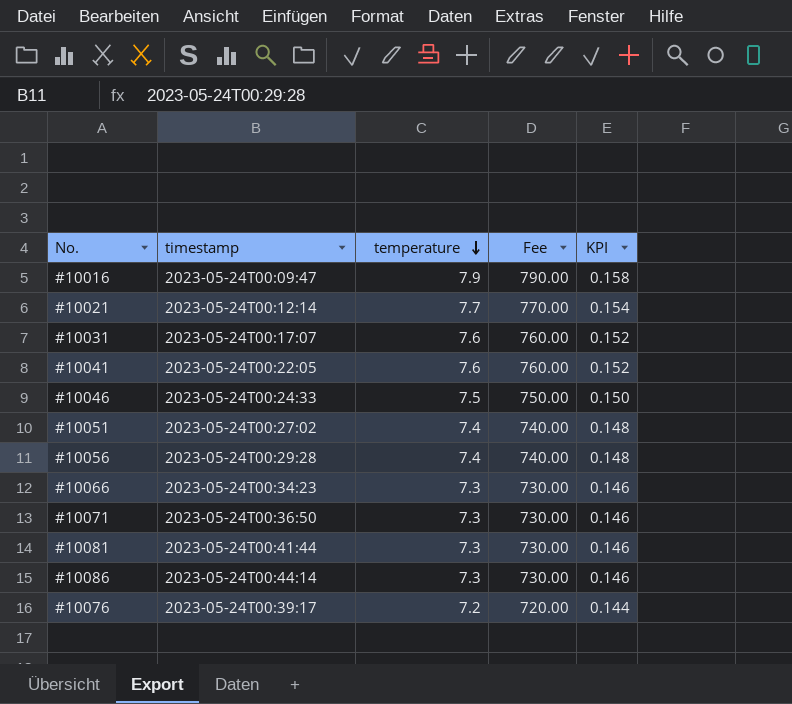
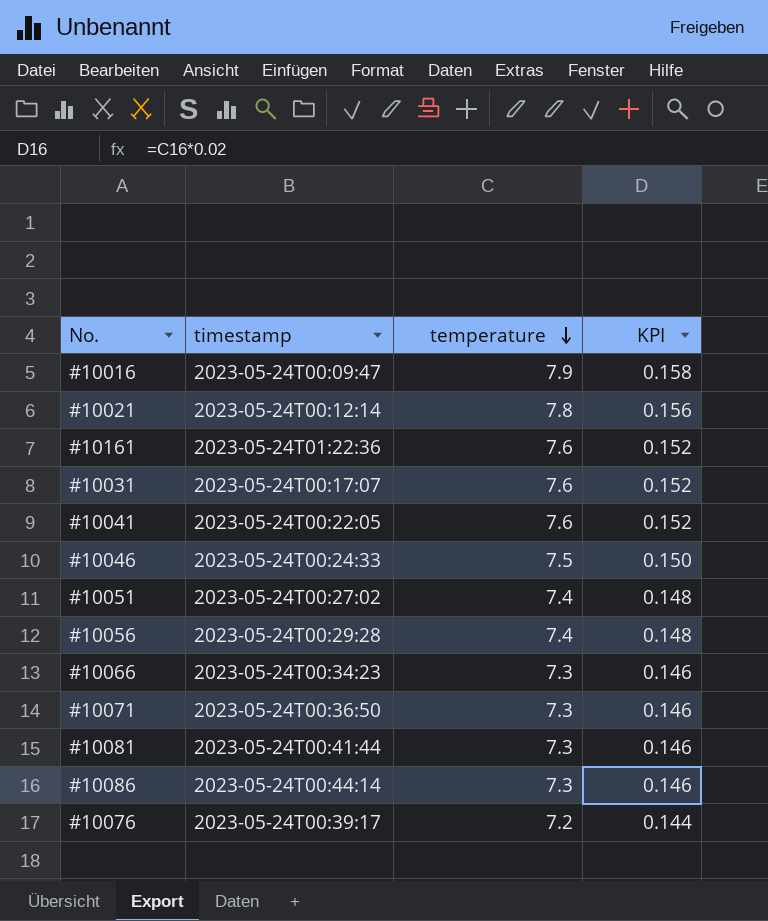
column Fee | formula: [temperature] * 100 -> none
#10021 | temperature: 7.7 -> 7.8
#10021 | KPI: 0.154 -> 0.156
row #10161: none -> 2023-05-24T01:22:36 | 7.6 | 0.152

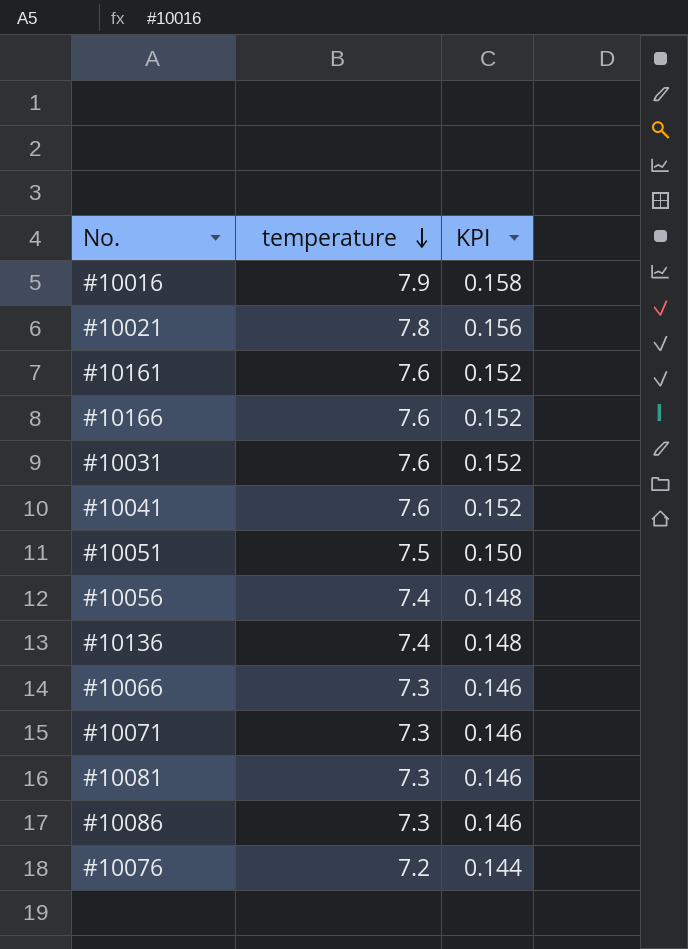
column timestamp | position: 2 -> none
row #10046: 2023-05-24T00:24:33 | 7.5 | 0.150 -> none
row #10166: none -> 7.6 | 0.152
#10051 | temperature: 7.4 -> 7.5
#10051 | KPI: 0.148 -> 0.150
row #10136: none -> 7.4 | 0.148

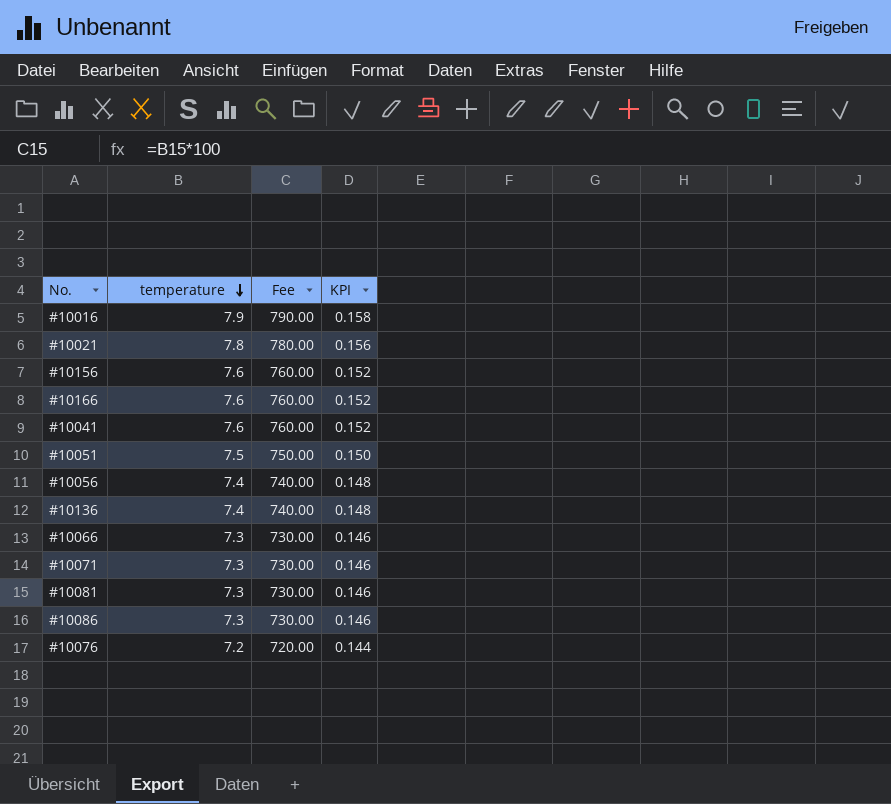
column Fee | formula: none -> [temperature] * 100
row #10161: 7.6 | 0.152 -> none
row #10031: 7.6 | 0.152 -> none
row #10156: none -> 7.6 | 760.00 | 0.152

